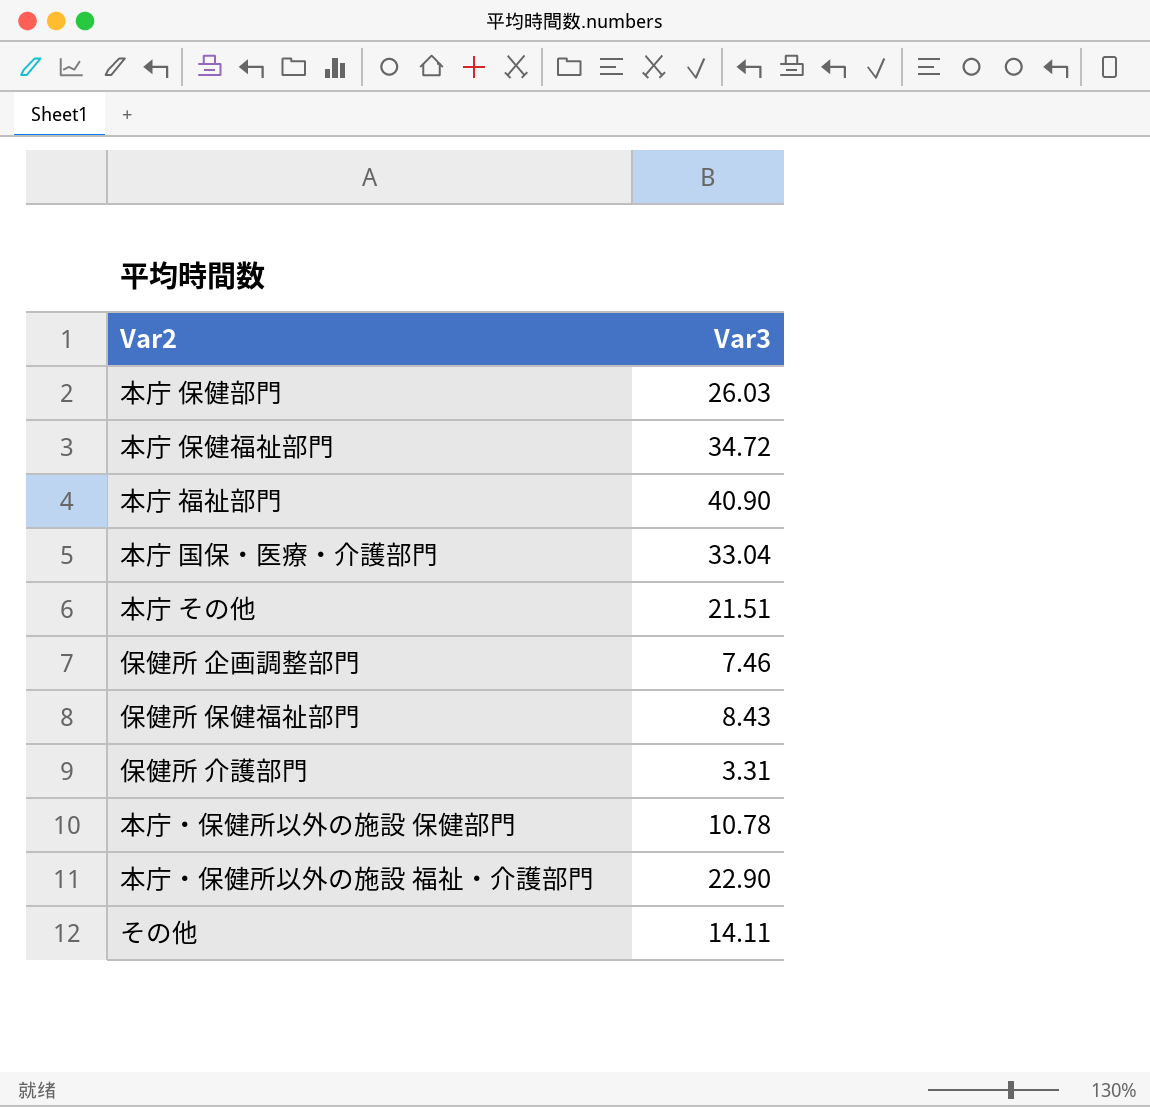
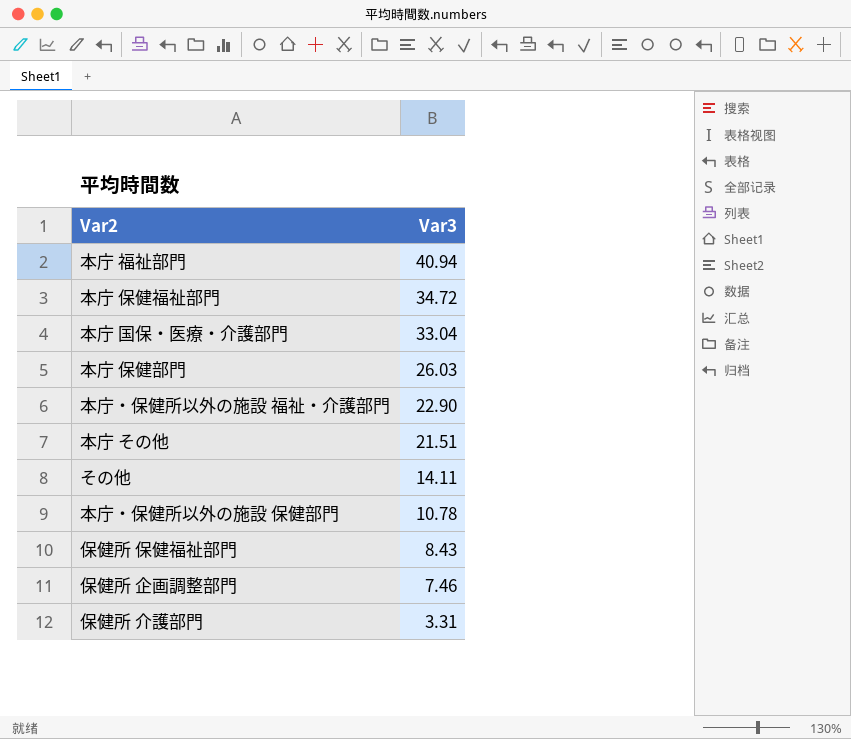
row order: none -> Var3 descending
本庁 福祉部門 | Var3: 40.90 -> 40.94

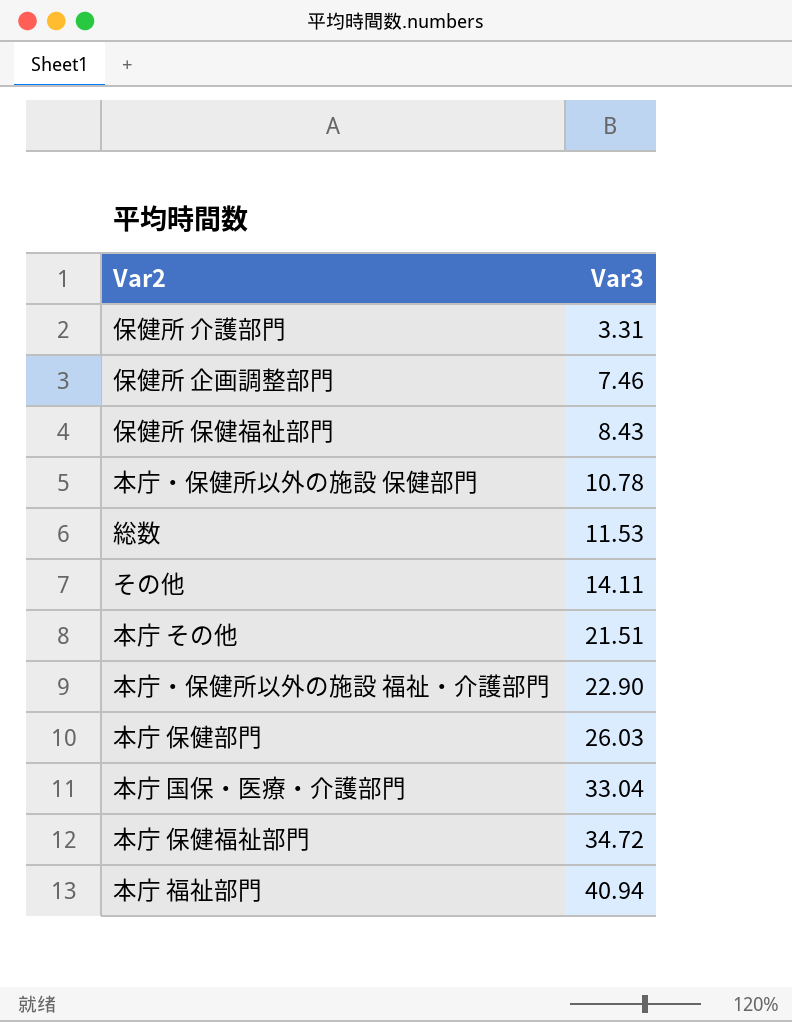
row order: Var3 descending -> Var3 ascending
row 総数: none -> 11.53

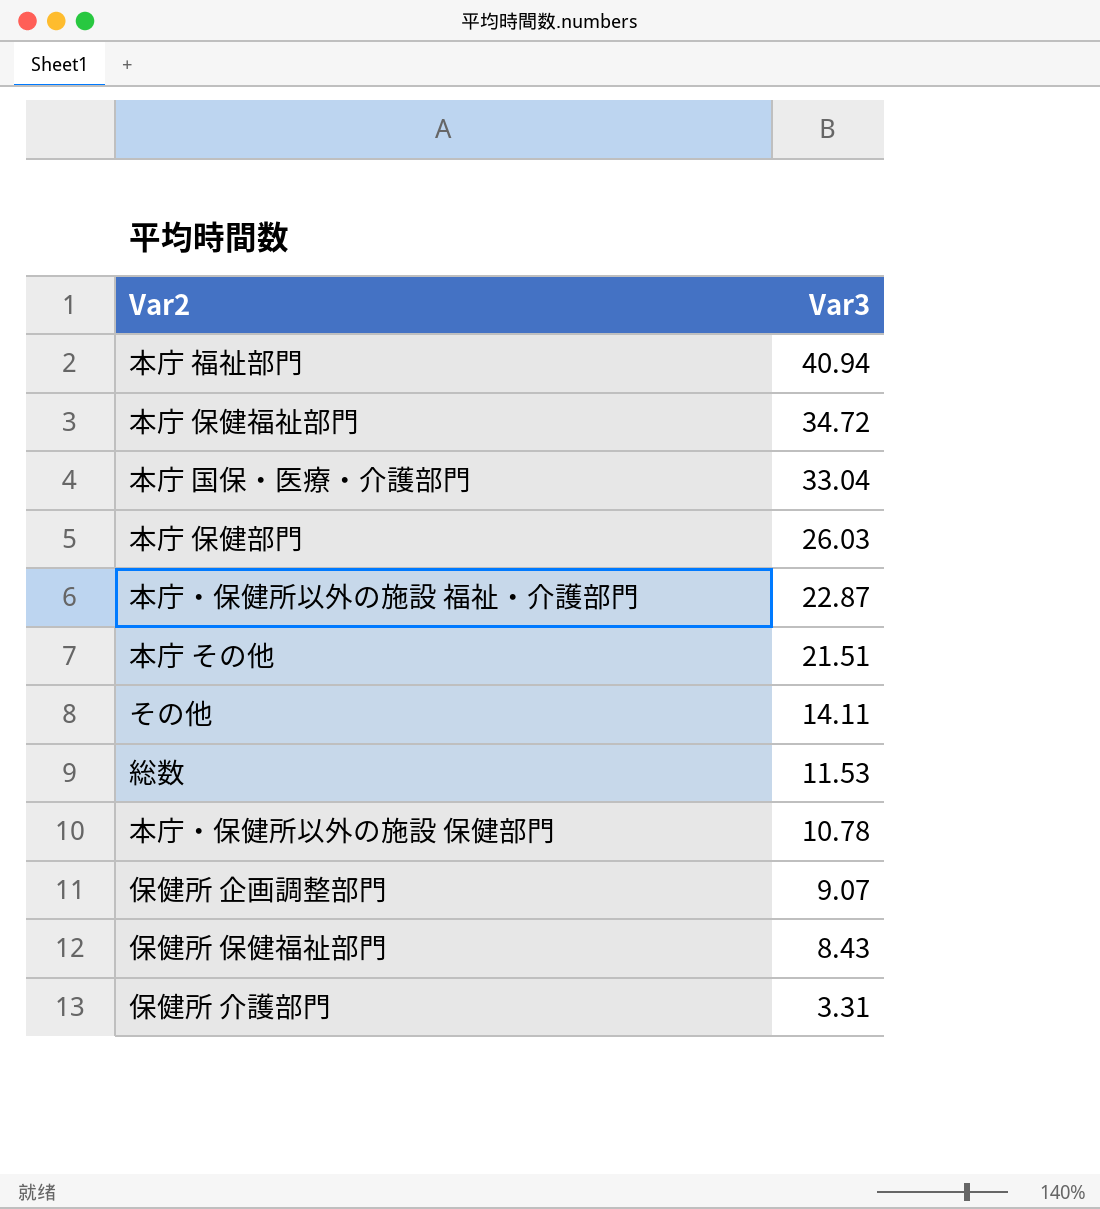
row order: Var3 ascending -> Var3 descending
本庁・保健所以外の施設 福祉・介護部門 | Var3: 22.90 -> 22.87
保健所 企画調整部門 | Var3: 7.46 -> 9.07

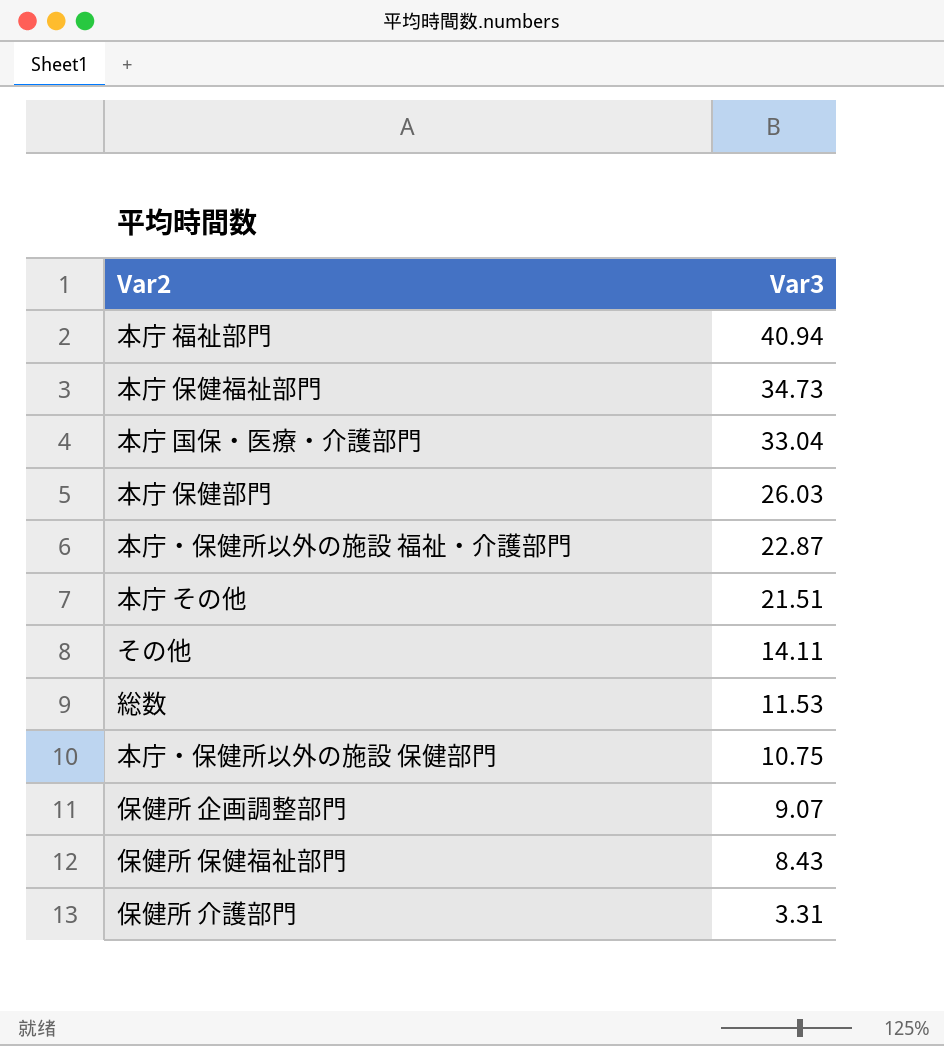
本庁 保健福祉部門 | Var3: 34.72 -> 34.73
本庁・保健所以外の施設 保健部門 | Var3: 10.78 -> 10.75

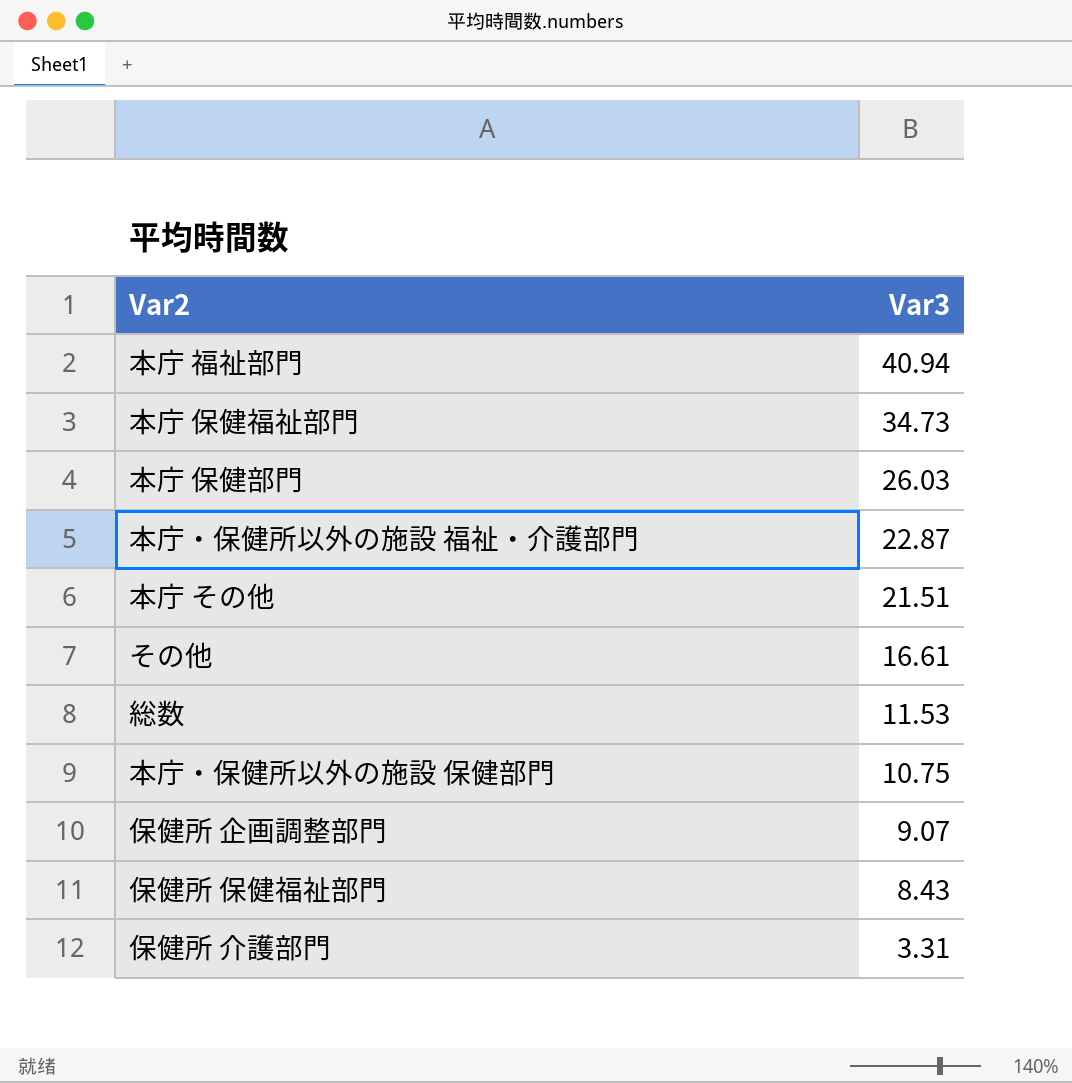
row 本庁 国保・医療・介護部門: 33.04 -> none
その他 | Var3: 14.11 -> 16.61

